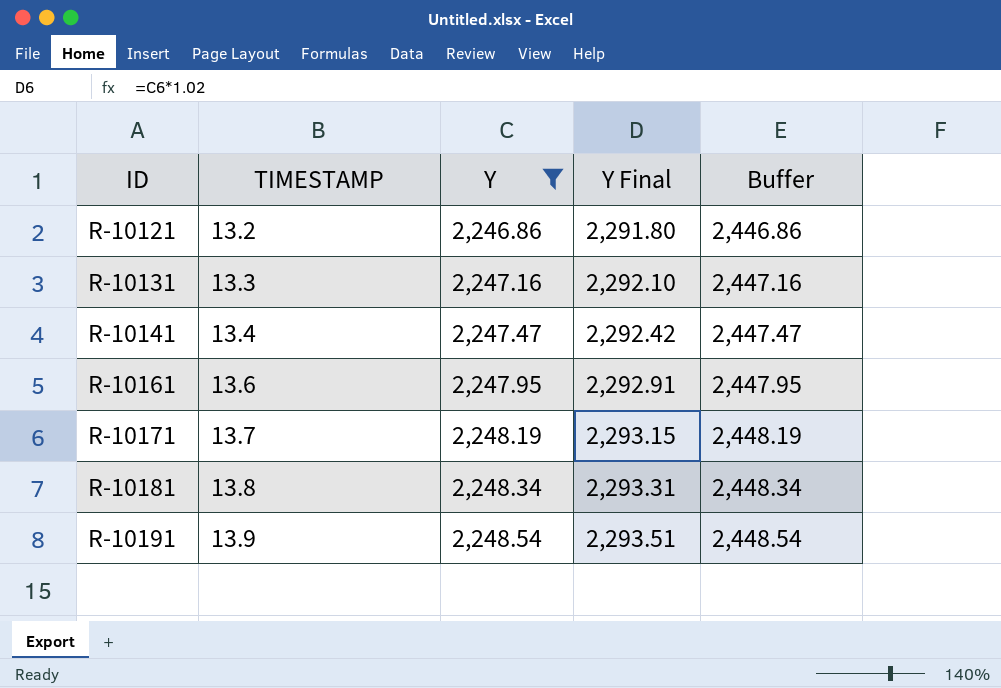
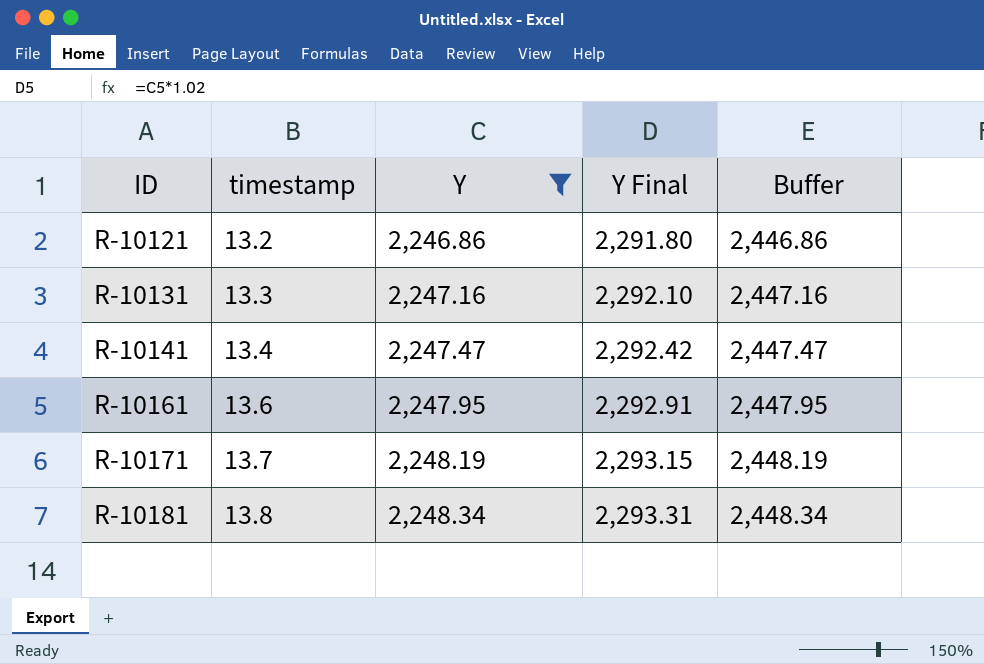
column name: TIMESTAMP -> timestamp
row R-10191: 13.9 | 2,248.54 | 2,293.51 | 2,448.54 -> none

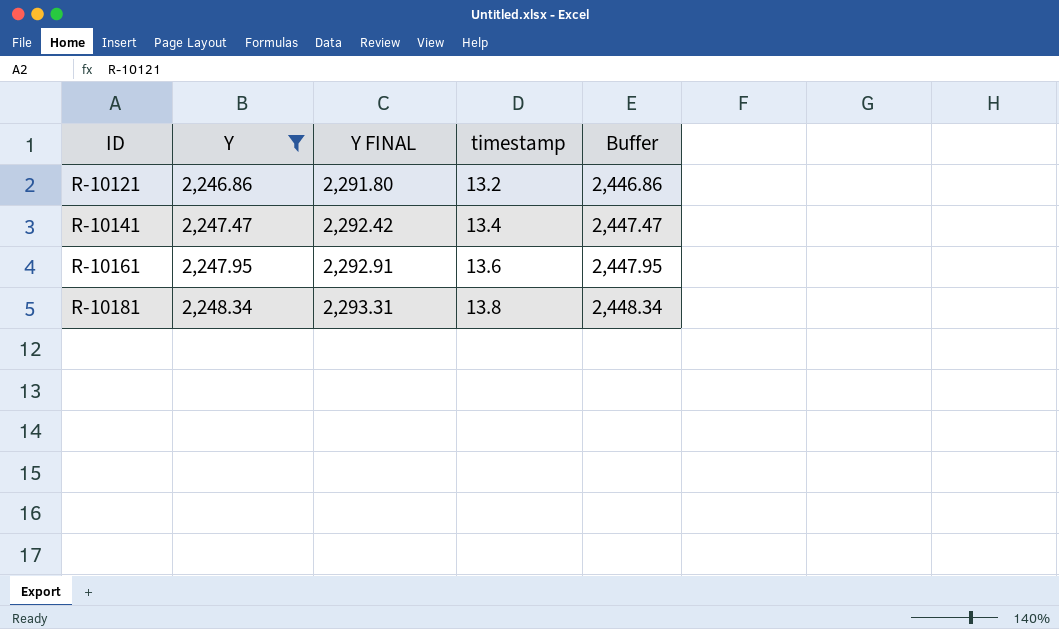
column name: Y Final -> Y FINAL
column timestamp | position: 2 -> 4
row R-10131: 13.3 | 2,247.16 | 2,292.10 | 2,447.16 -> none
row R-10171: 13.7 | 2,248.19 | 2,293.15 | 2,448.19 -> none

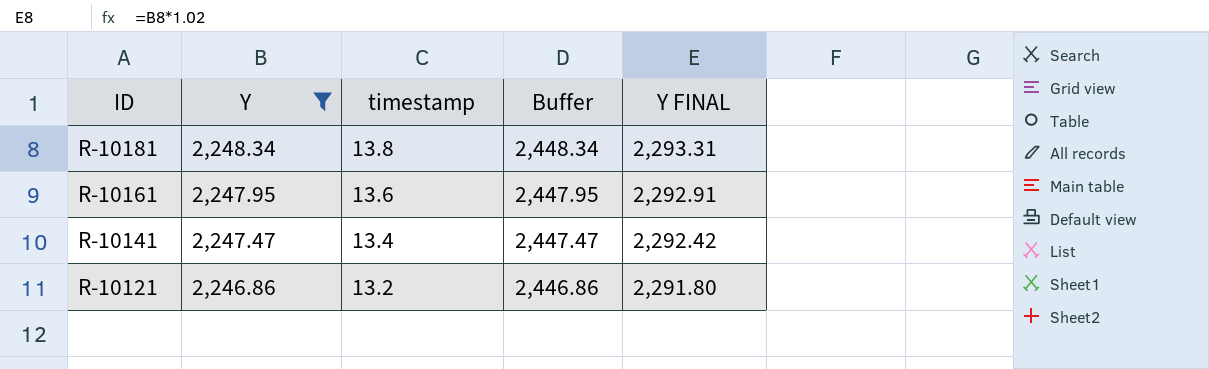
row order: ID ascending -> ID descending
column Y FINAL | position: 3 -> 5

